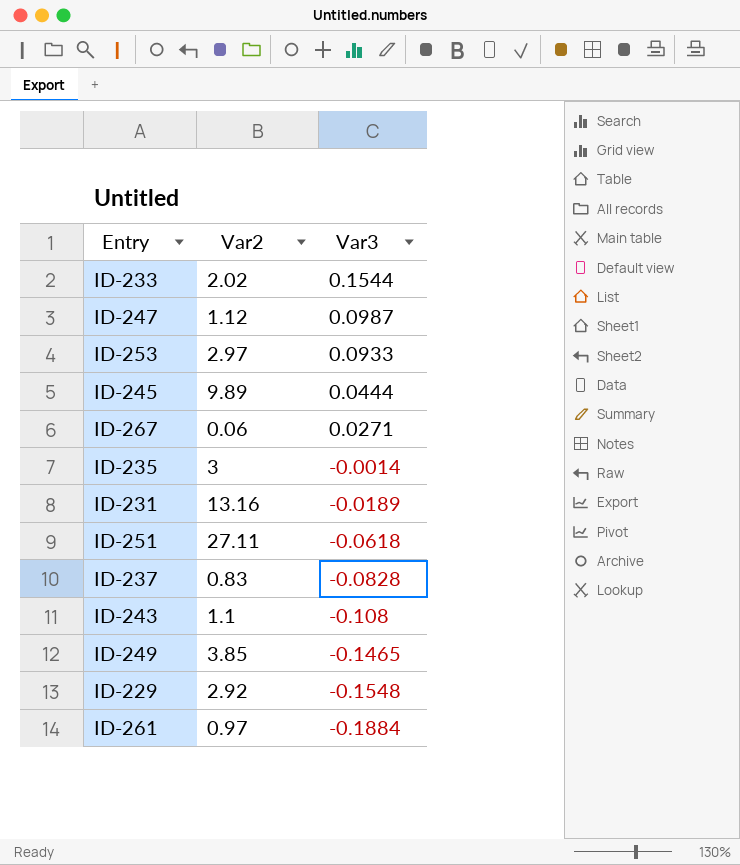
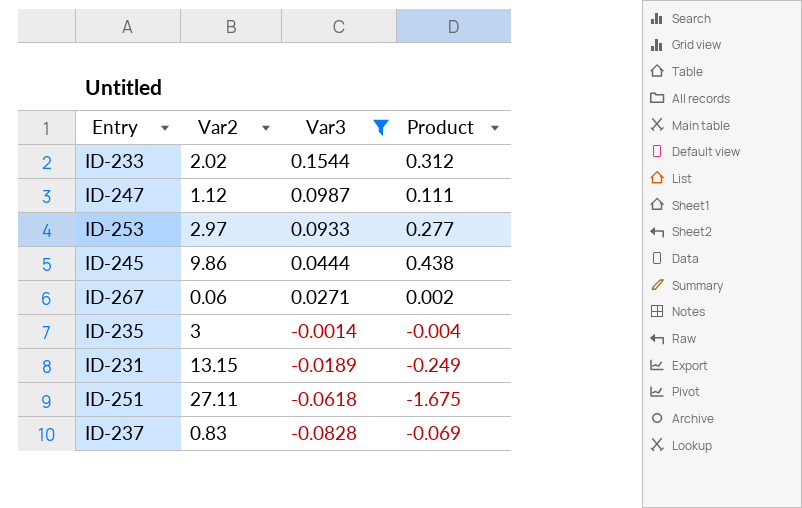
filter: none -> Var3 >= -0.0828
column Product | formula: none -> [Var2] * [Var3]
ID-245 | Var2: 9.89 -> 9.86
ID-231 | Var2: 13.16 -> 13.15

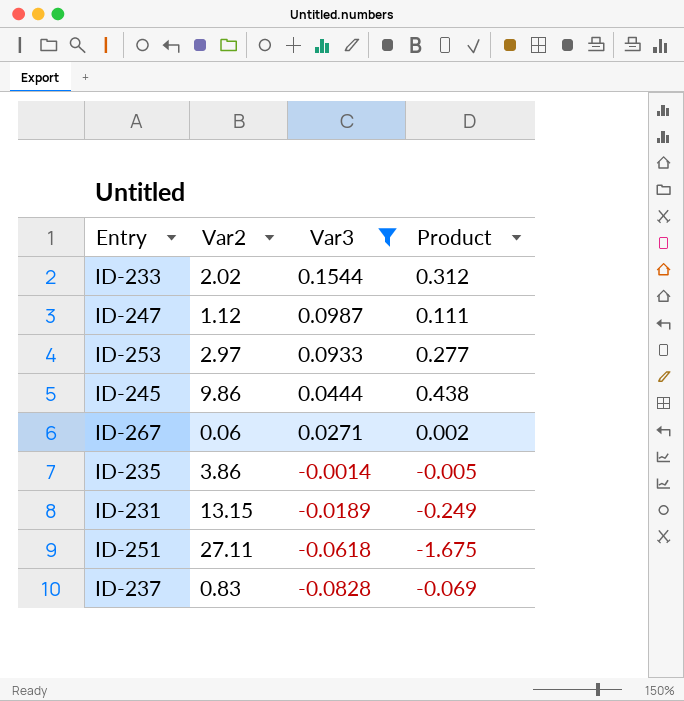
ID-235 | Var2: 3 -> 3.86
ID-235 | Product: -0.004 -> -0.005

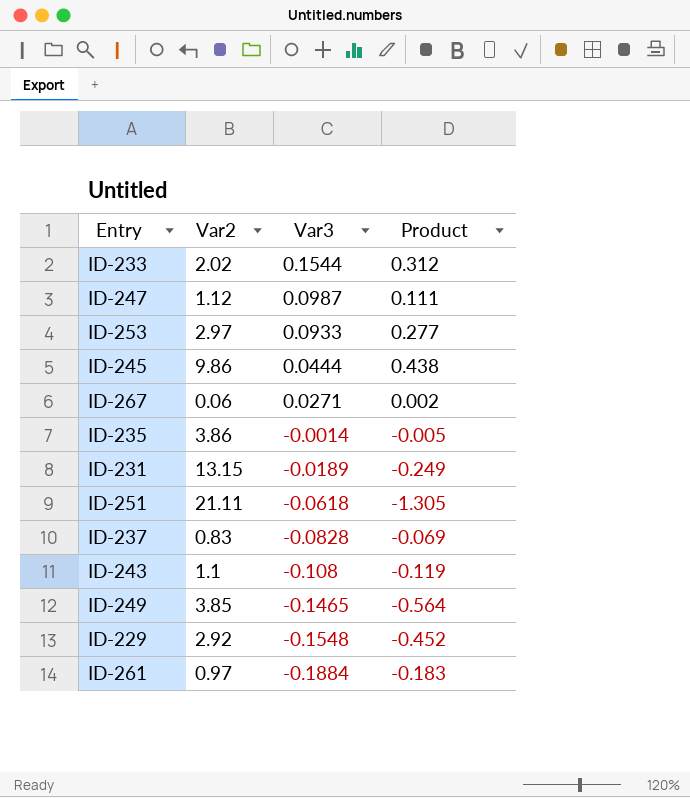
filter: Var3 >= -0.0828 -> none
ID-251 | Var2: 27.11 -> 21.11
ID-251 | Product: -1.675 -> -1.305

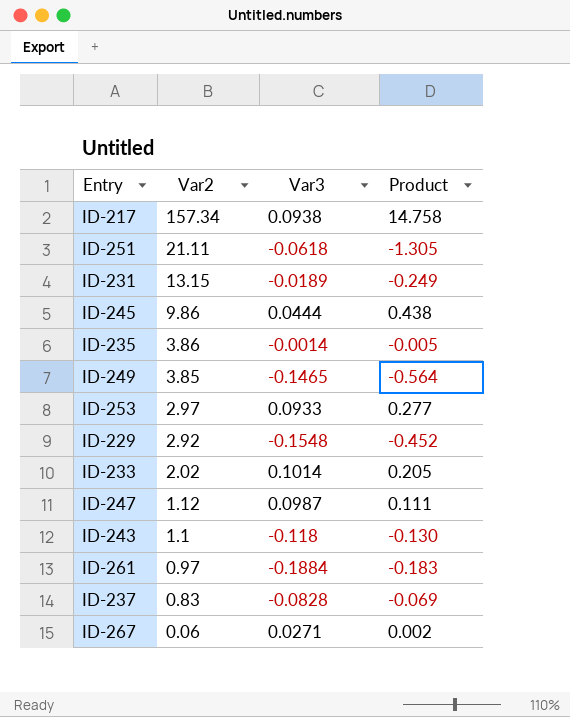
row order: Var3 descending -> Var2 descending
row ID-217: none -> 157.34 | 0.0938 | 14.758
ID-233 | Var3: 0.1544 -> 0.1014
ID-233 | Product: 0.312 -> 0.205
ID-243 | Var3: -0.108 -> -0.118
ID-243 | Product: -0.119 -> -0.130

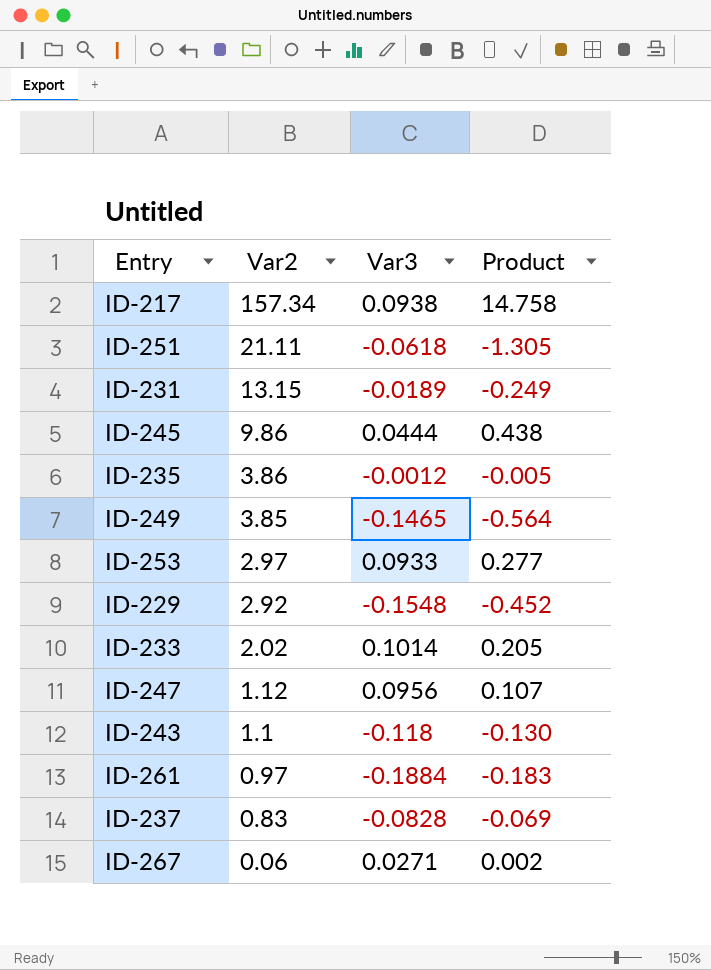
ID-235 | Var3: -0.0014 -> -0.0012
ID-247 | Var3: 0.0987 -> 0.0956
ID-247 | Product: 0.111 -> 0.107

